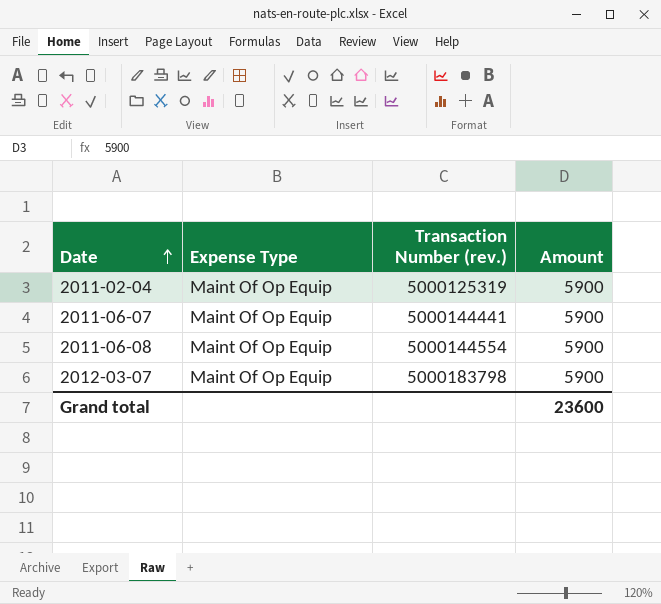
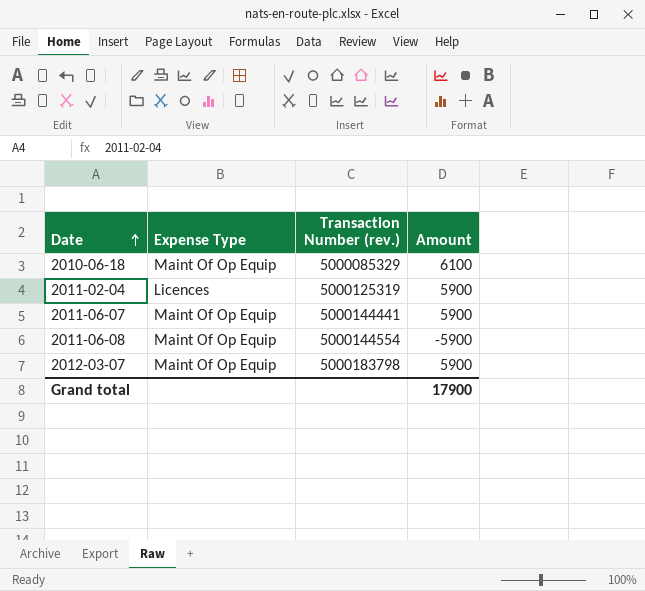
row 2010-06-18: none -> Maint Of Op Equip | 5000085329 | 6100
2011-02-04 | Expense Type: Maint Of Op Equip -> Licences
2011-06-08 | Amount: 5900 -> -5900
Grand total | Amount: 23600 -> 17900

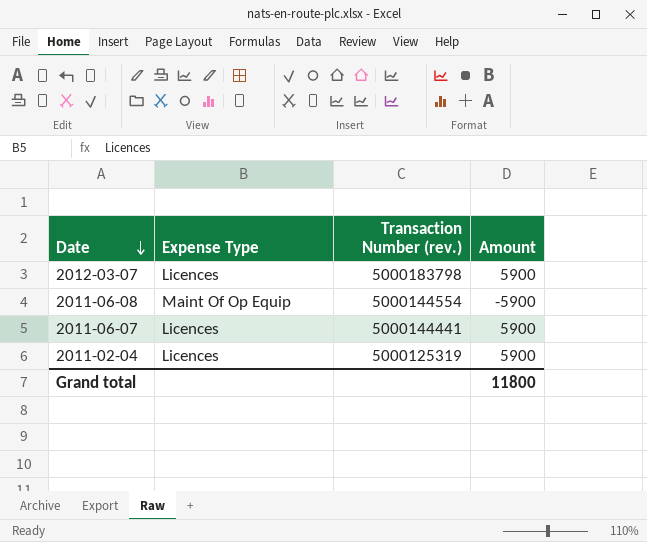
row order: Date ascending -> Date descending
row 2010-06-18: Maint Of Op Equip | 5000085329 | 6100 -> none
2012-03-07 | Expense Type: Maint Of Op Equip -> Licences
2011-06-07 | Expense Type: Maint Of Op Equip -> Licences
Grand total | Amount: 17900 -> 11800

